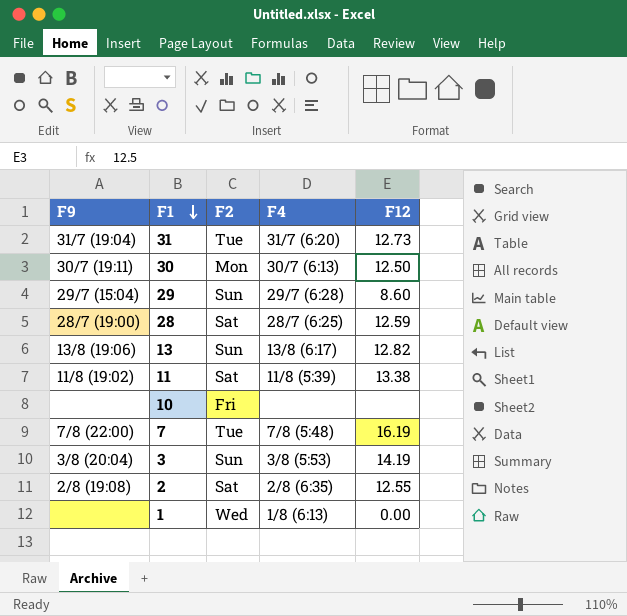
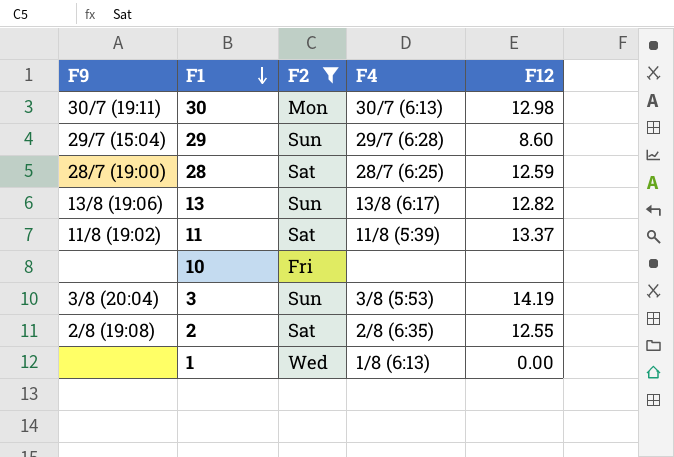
filter: none -> F2 != Tue
30 | F12: 12.50 -> 12.98
11 | F12: 13.38 -> 13.37

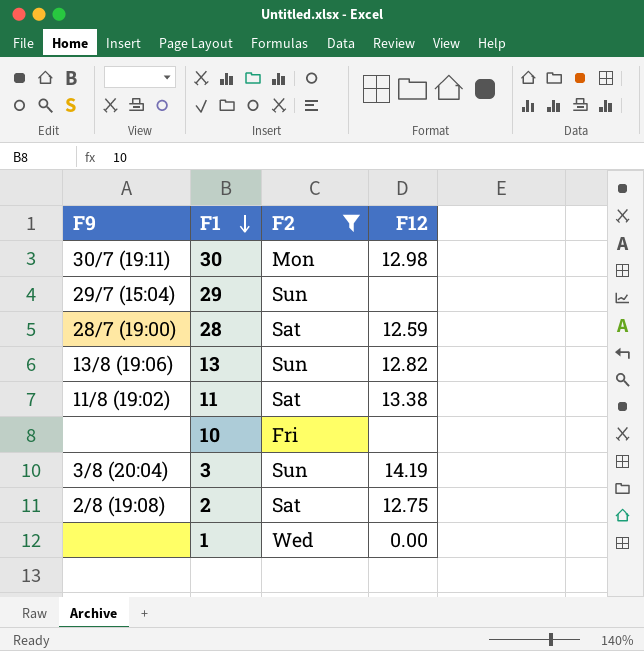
column F4 | position: 4 -> none
29 | F12: 8.60 -> none
11 | F12: 13.37 -> 13.38
2 | F12: 12.55 -> 12.75

